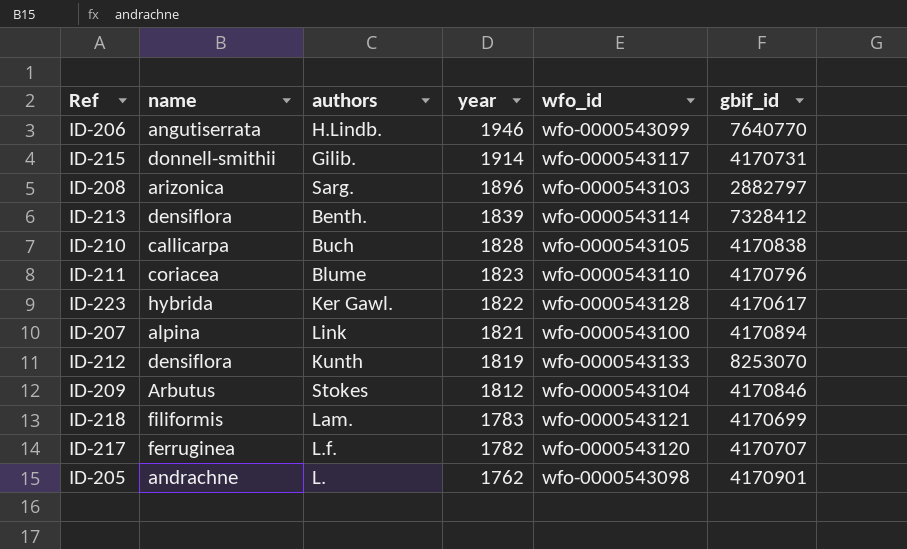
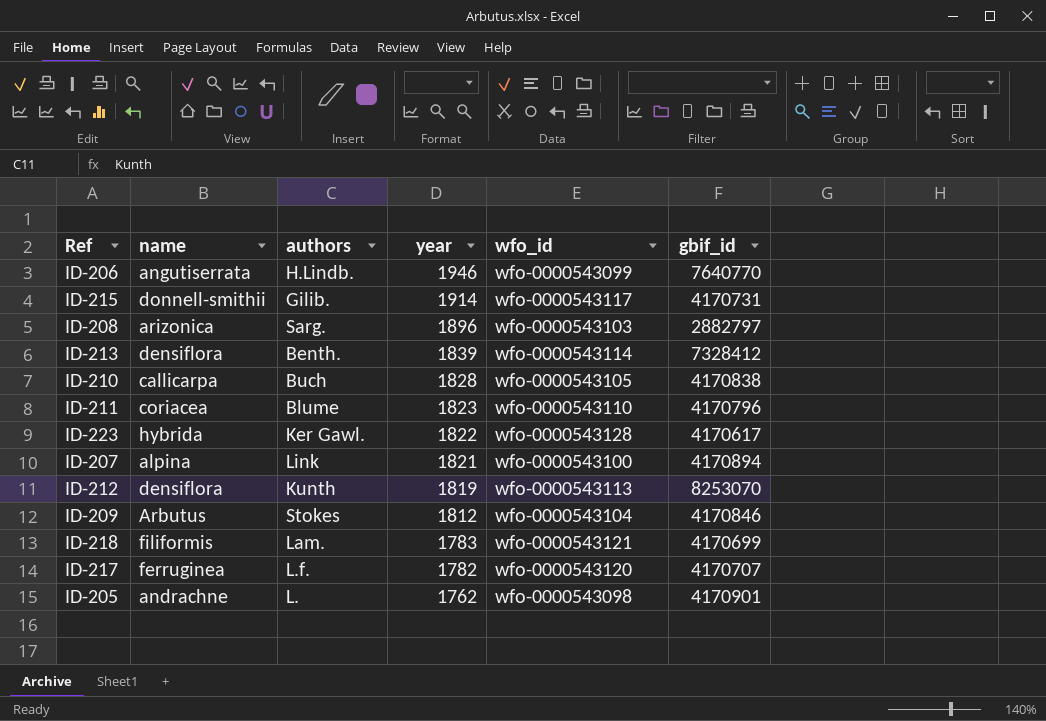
ID-212 | wfo_id: wfo-0000543133 -> wfo-0000543113

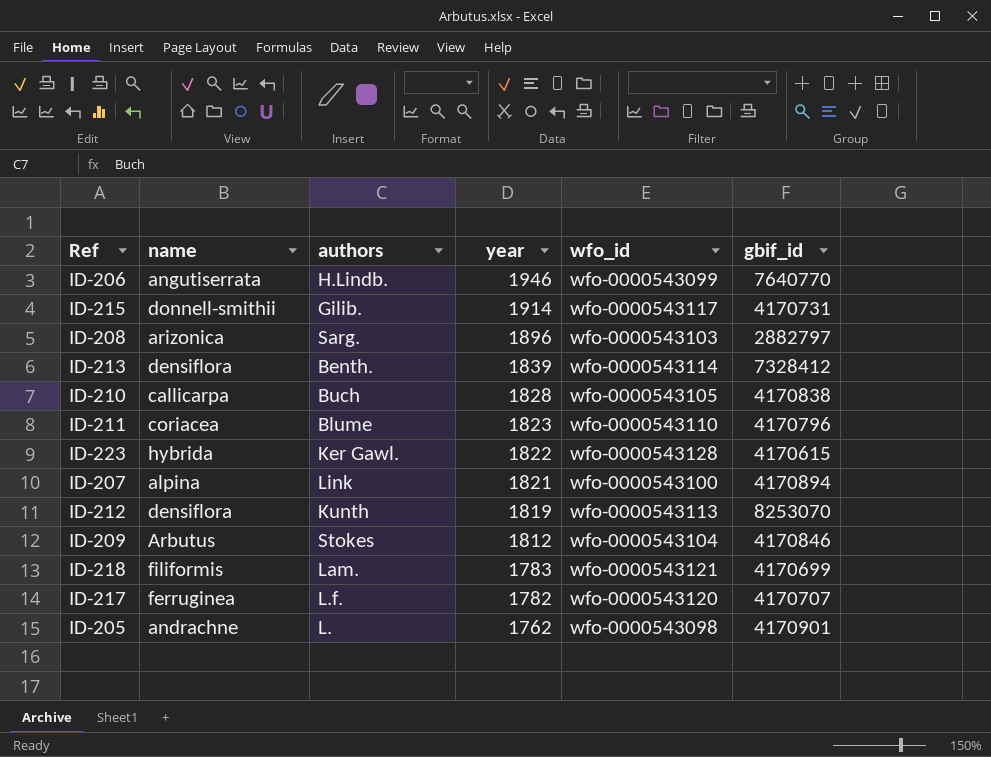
ID-223 | gbif_id: 4170617 -> 4170615

